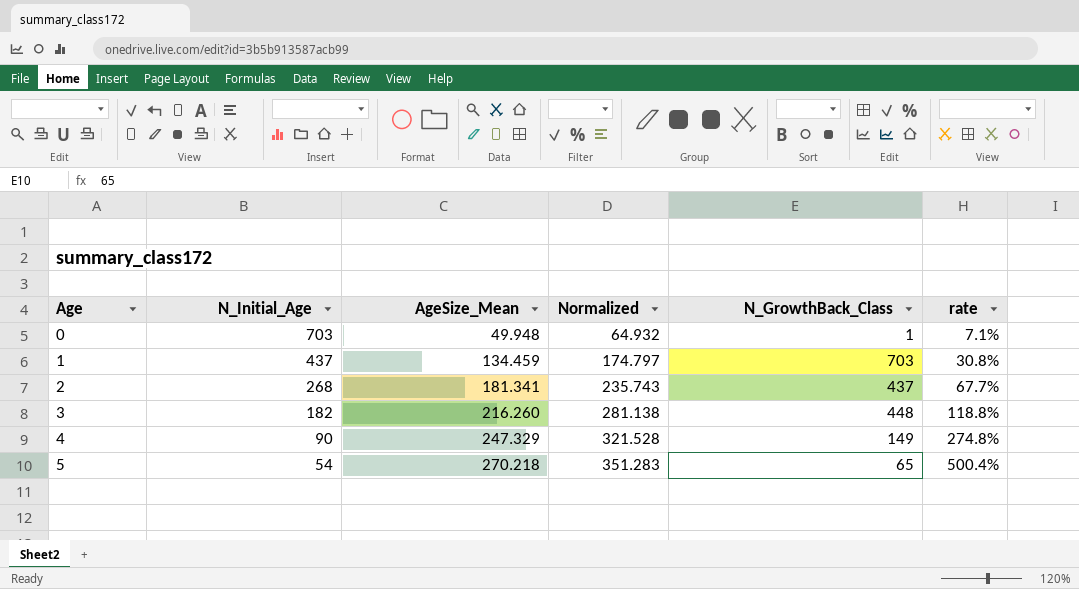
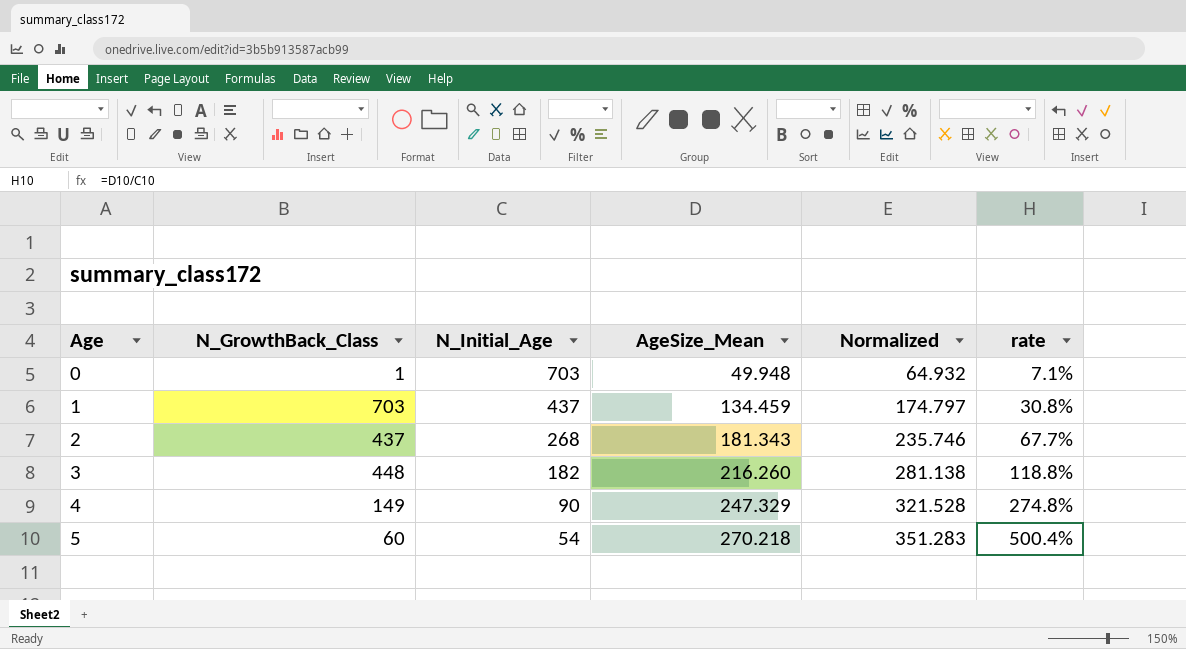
column N_GrowthBack_Class | position: 5 -> 2
2 | AgeSize_Mean: 181.341 -> 181.343
2 | Normalized: 235.743 -> 235.746
5 | N_GrowthBack_Class: 65 -> 60

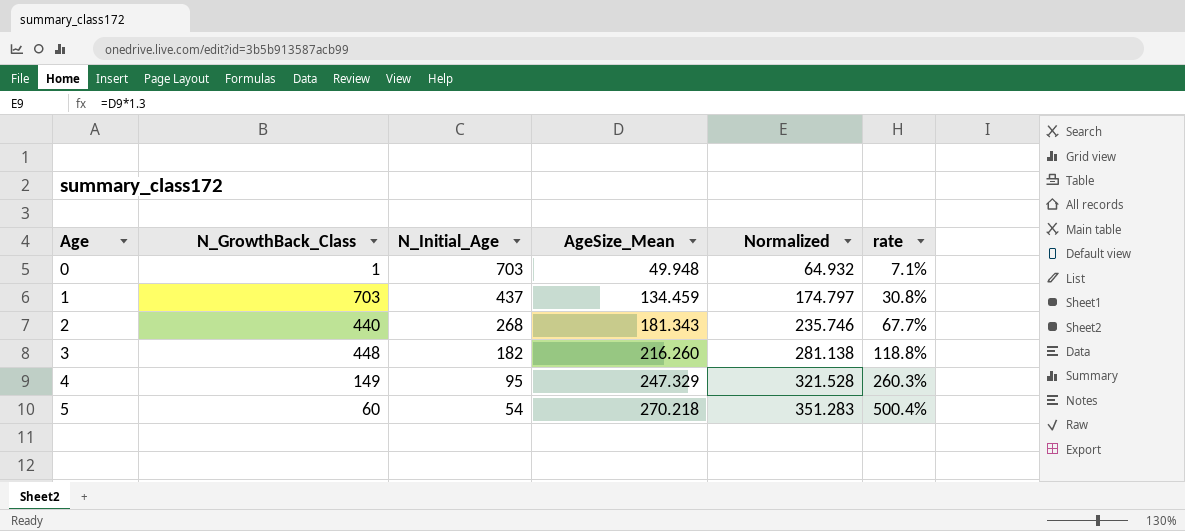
2 | N_GrowthBack_Class: 437 -> 440
4 | N_Initial_Age: 90 -> 95
4 | rate: 274.8% -> 260.3%

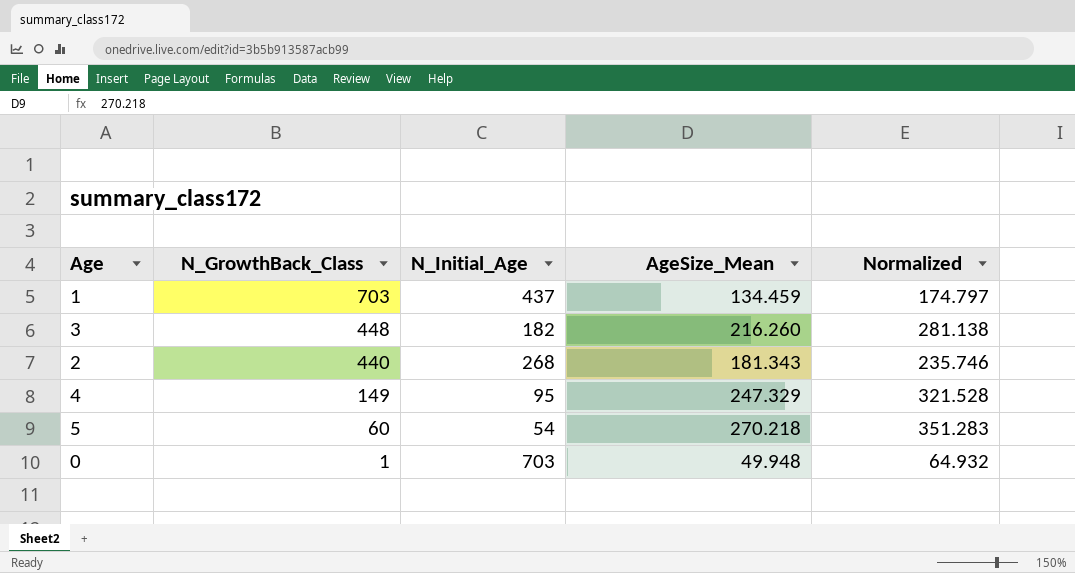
row order: Age ascending -> N_GrowthBack_Class descending
column rate | formula: [AgeSize_Mean] / [N_Initial_Age] -> none

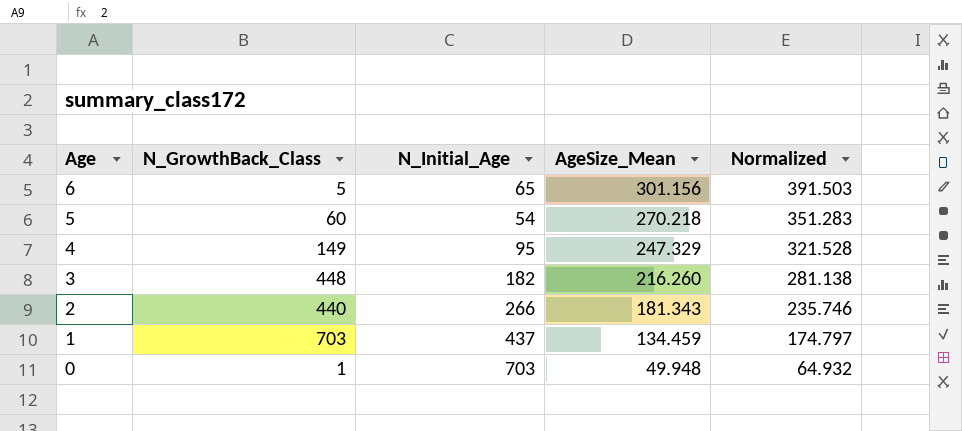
row order: N_GrowthBack_Class descending -> Age descending
row 6: none -> 5 | 65 | 301.156 | 391.503
2 | N_Initial_Age: 268 -> 266

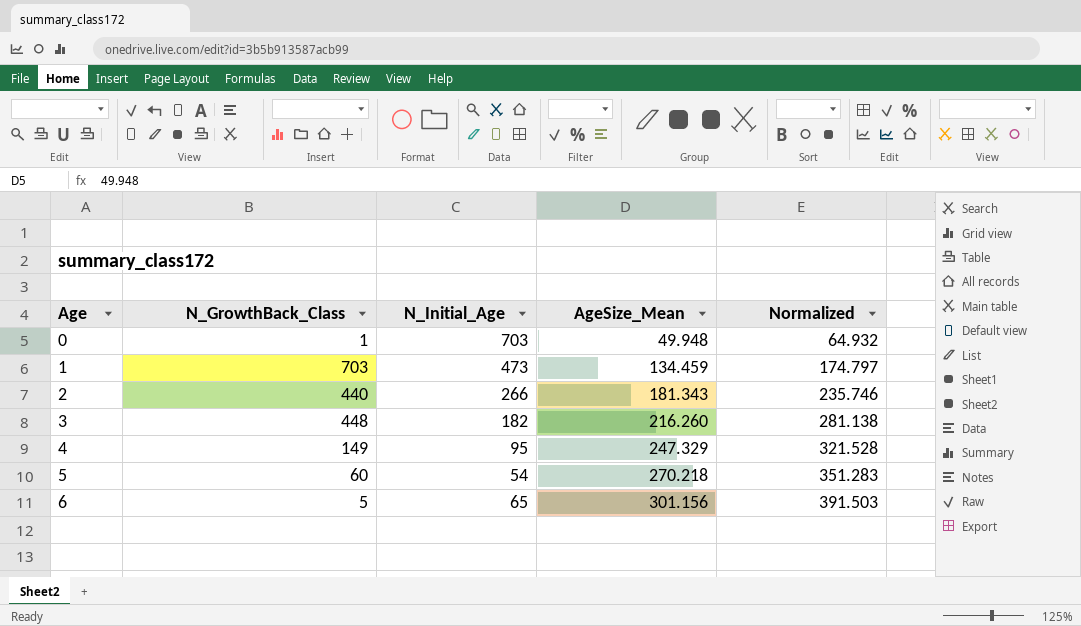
row order: Age descending -> Age ascending
1 | N_Initial_Age: 437 -> 473

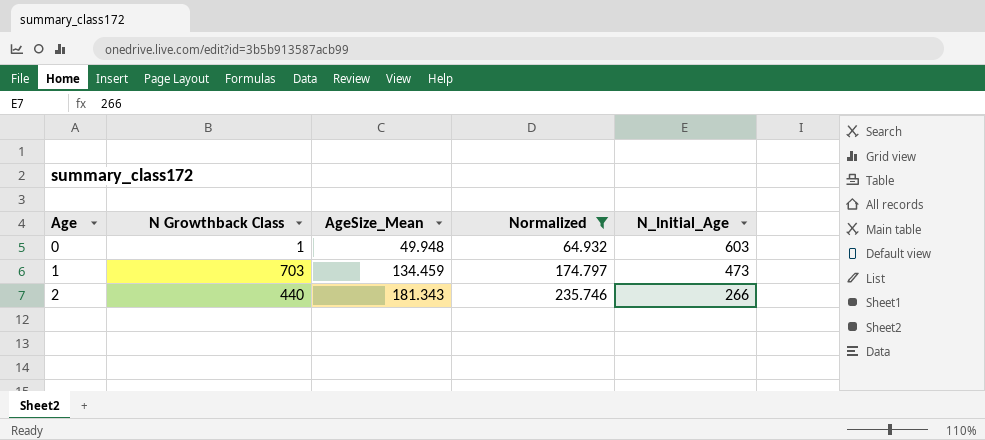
filter: none -> Normalized <= 235.746
column name: N_GrowthBack_Class -> N Growthback Class
column N_Initial_Age | position: 3 -> 5
0 | N_Initial_Age: 703 -> 603

